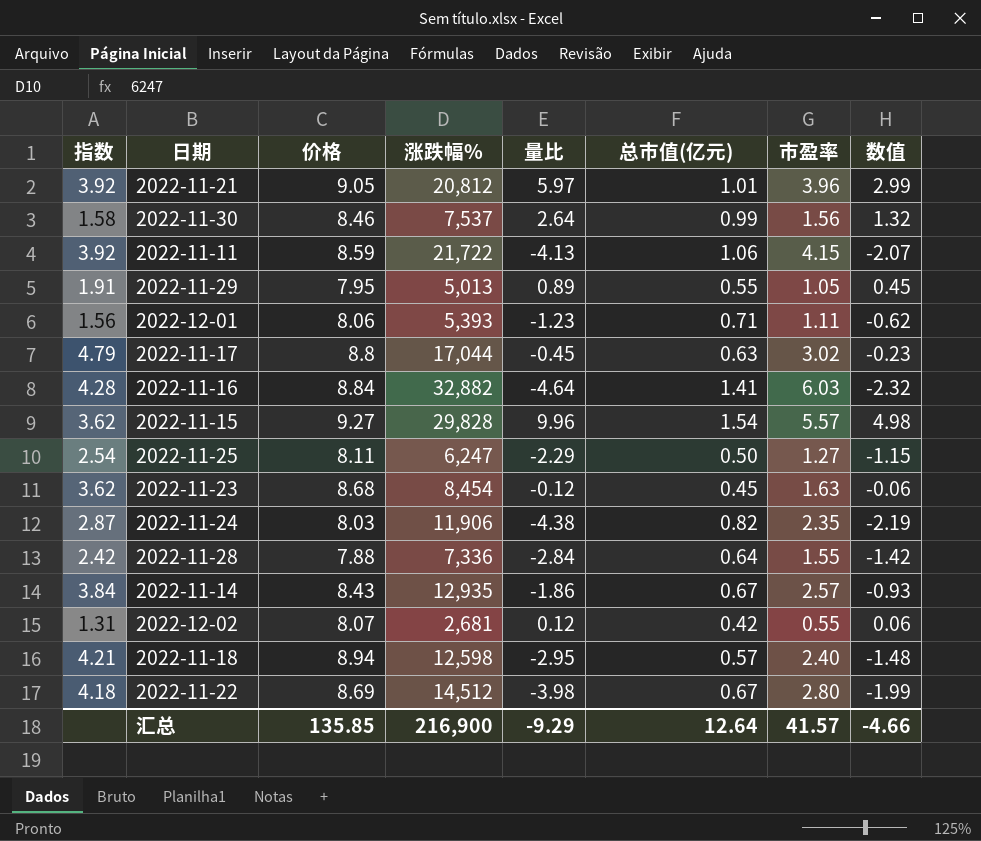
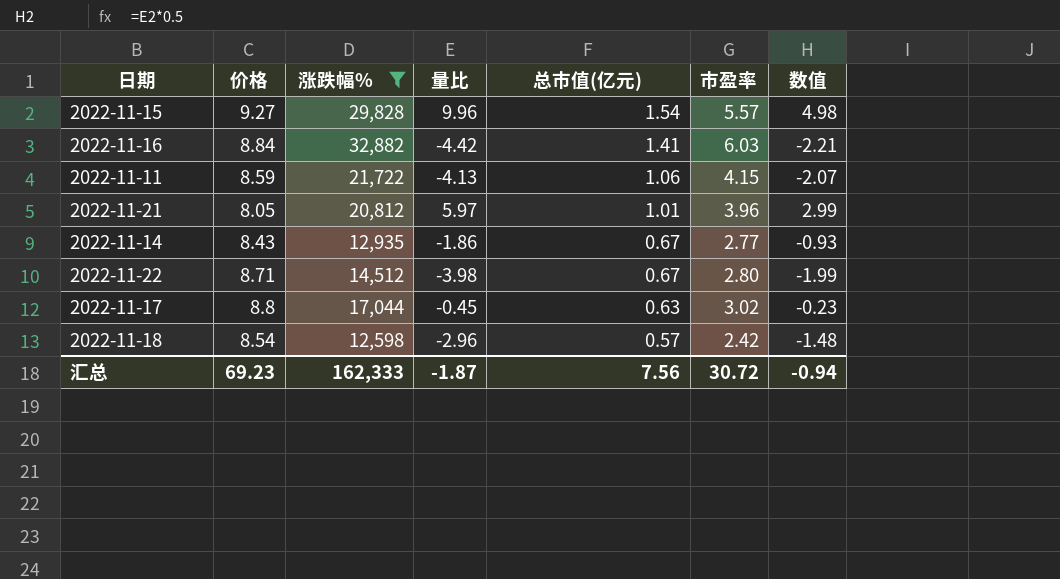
filter: none -> 涨跌幅% >= 12,598
row order: none -> 总市值(亿元) descending
column 指数 | formula: [市盈率] / [总市值(亿元)] -> none
2022-11-16 | 量比: -4.64 -> -4.42
2022-11-16 | 数值: -2.32 -> -2.21
2022-11-21 | 价格: 9.05 -> 8.05
2022-11-14 | 市盈率: 2.57 -> 2.77
2022-11-22 | 价格: 8.69 -> 8.71
2022-11-18 | 价格: 8.94 -> 8.54
2022-11-18 | 量比: -2.95 -> -2.96
2022-11-18 | 市盈率: 2.40 -> 2.42
汇总 | 价格: 135.85 -> 69.23
汇总 | 涨跌幅%: 216,900 -> 162,333
汇总 | 量比: -9.29 -> -1.87
汇总 | 总市值(亿元): 12.64 -> 7.56
汇总 | 市盈率: 41.57 -> 30.72
汇总 | 数值: -4.66 -> -0.94

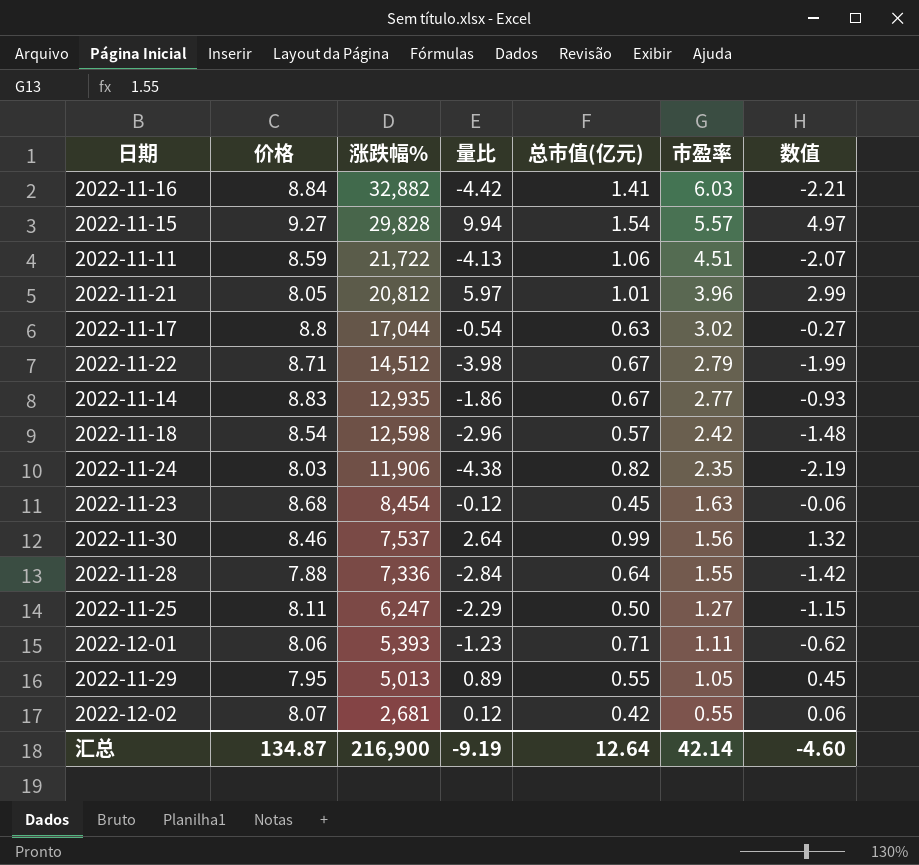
filter: 涨跌幅% >= 12,598 -> none
row order: 总市值(亿元) descending -> 涨跌幅% descending
2022-11-15 | 量比: 9.96 -> 9.94
2022-11-15 | 数值: 4.98 -> 4.97
2022-11-11 | 市盈率: 4.15 -> 4.51
2022-11-17 | 量比: -0.45 -> -0.54
2022-11-17 | 数值: -0.23 -> -0.27
2022-11-22 | 市盈率: 2.80 -> 2.79
2022-11-14 | 价格: 8.43 -> 8.83
汇总 | 价格: 69.23 -> 134.87
汇总 | 涨跌幅%: 162,333 -> 216,900
汇总 | 量比: -1.87 -> -9.19
汇总 | 总市值(亿元): 7.56 -> 12.64
汇总 | 市盈率: 30.72 -> 42.14
汇总 | 数值: -0.94 -> -4.60

